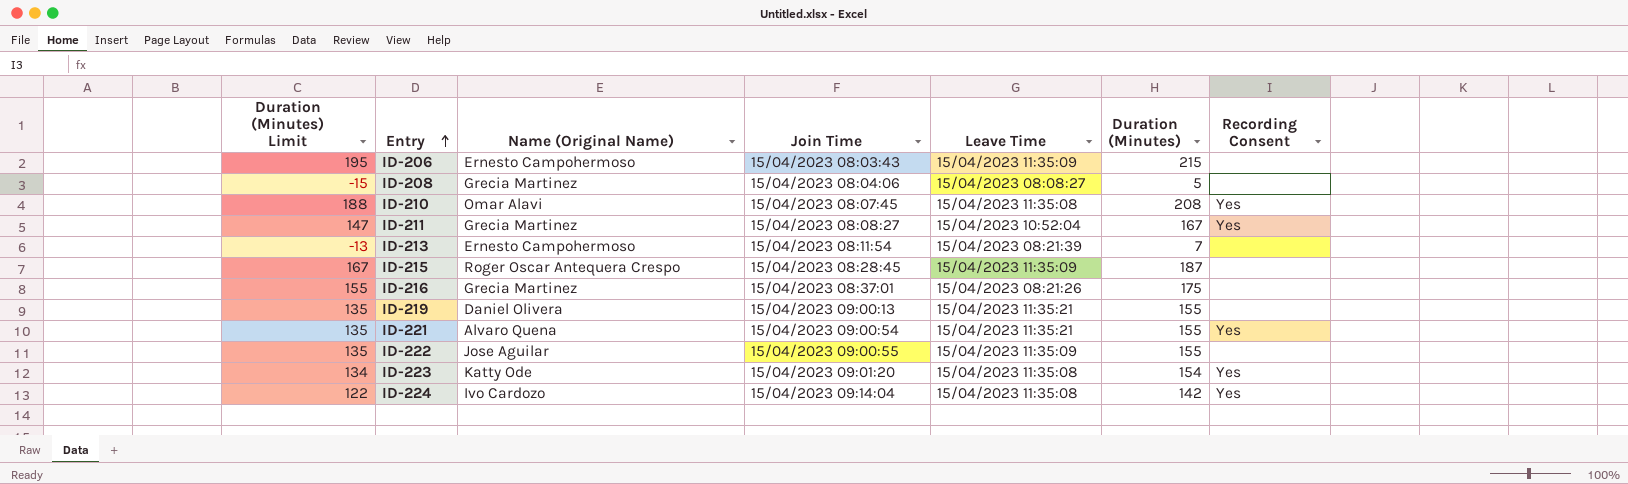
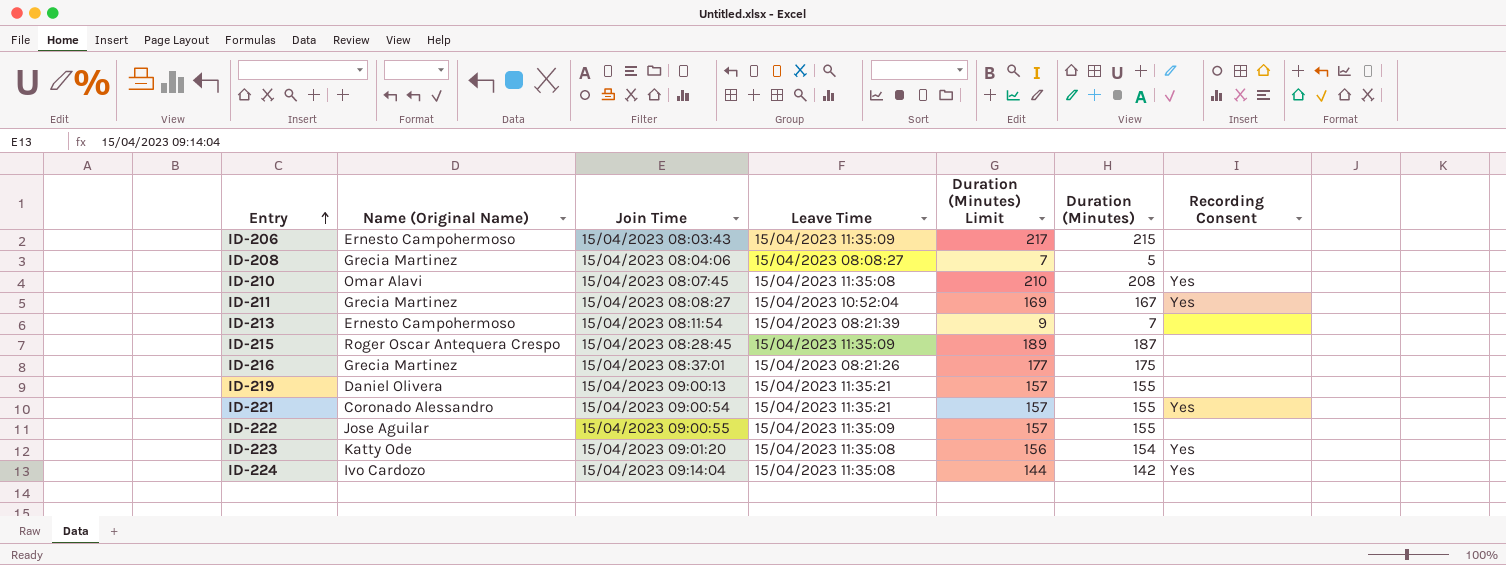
column Duration (Minutes) Limit | formula: [Duration (Minutes)] - 20 -> [Duration (Minutes)] + 2
column Duration (Minutes) Limit | position: 1 -> 5
ID-221 | Name (Original Name): Alvaro Quena -> Coronado Alessandro

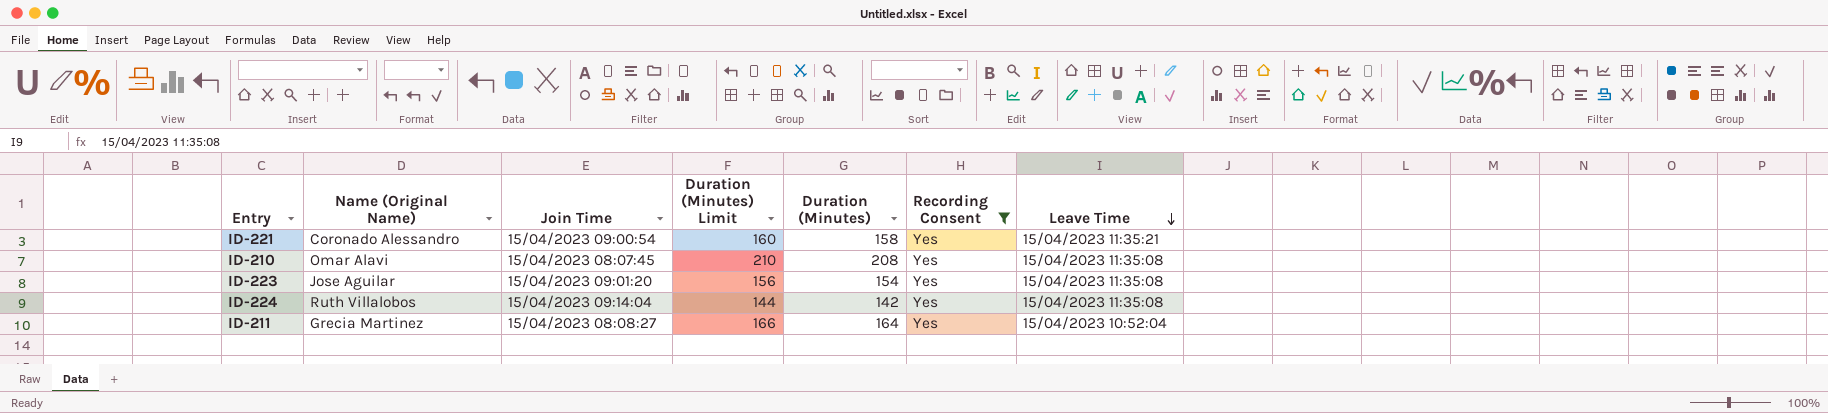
filter: none -> Recording Consent = Yes
row order: Entry ascending -> Leave Time descending
column Leave Time | position: 4 -> 7
ID-221 | Duration (Minutes) Limit: 157 -> 160
ID-221 | Duration (Minutes): 155 -> 158
ID-223 | Name (Original Name): Katty Ode -> Jose Aguilar
ID-224 | Name (Original Name): Ivo Cardozo -> Ruth Villalobos
ID-211 | Duration (Minutes) Limit: 169 -> 166
ID-211 | Duration (Minutes): 167 -> 164

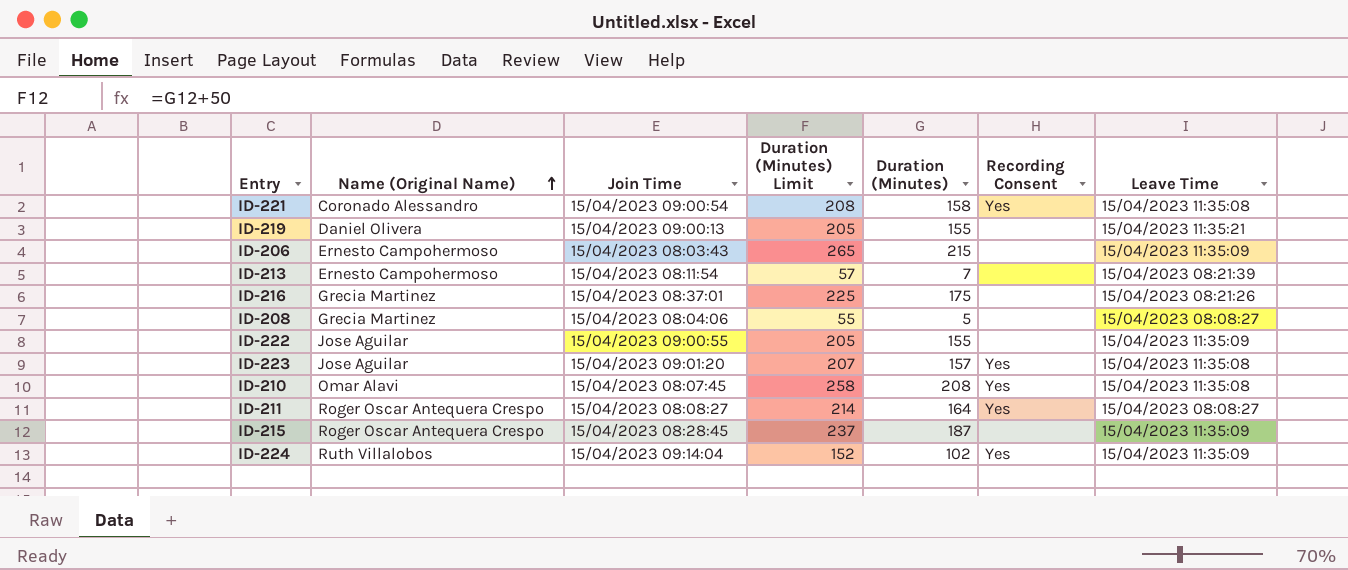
filter: Recording Consent = Yes -> none
row order: Leave Time descending -> Name (Original Name) ascending
column Duration (Minutes) Limit | formula: [Duration (Minutes)] + 2 -> [Duration (Minutes)] + 50
ID-221 | Leave Time: 15/04/2023 11:35:21 -> 15/04/2023 11:35:08
ID-223 | Duration (Minutes): 154 -> 157
ID-211 | Name (Original Name): Grecia Martinez -> Roger Oscar Antequera Crespo
ID-211 | Leave Time: 15/04/2023 10:52:04 -> 15/04/2023 08:08:27
ID-224 | Duration (Minutes): 142 -> 102
ID-224 | Leave Time: 15/04/2023 11:35:08 -> 15/04/2023 11:35:09

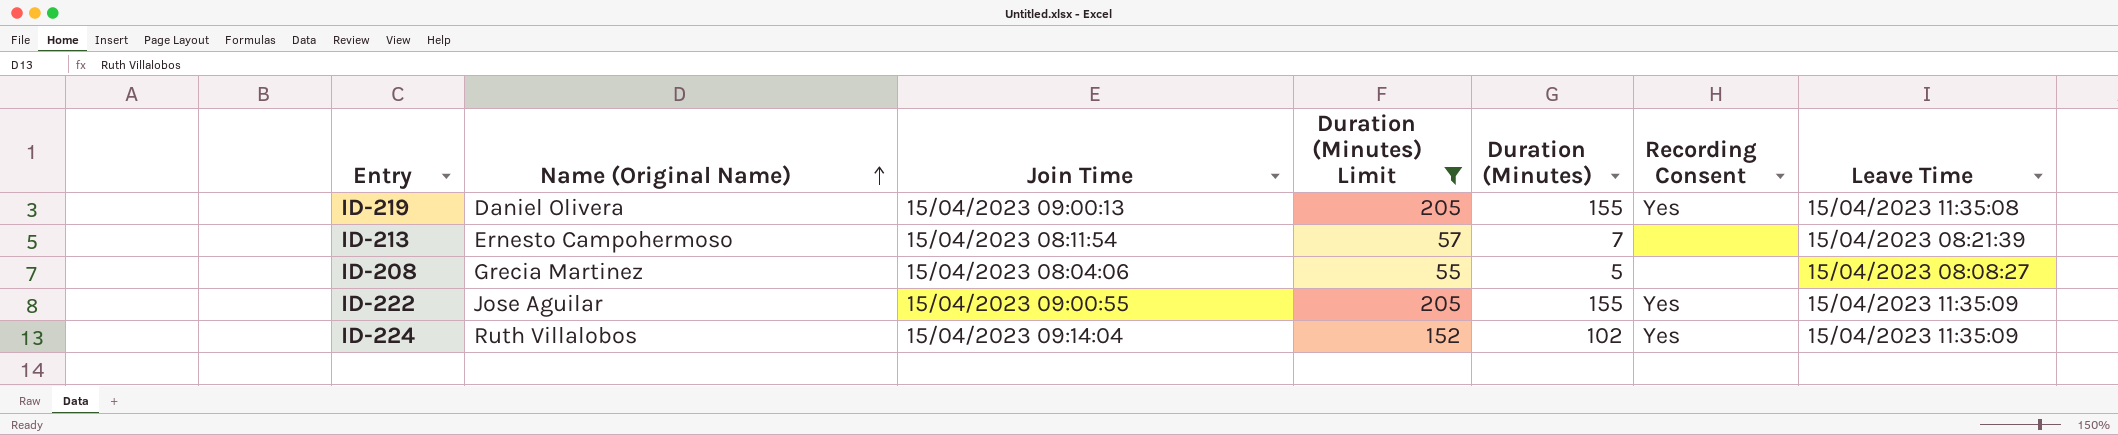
filter: none -> Duration (Minutes) Limit <= 205
ID-219 | Recording Consent: none -> Yes
ID-219 | Leave Time: 15/04/2023 11:35:21 -> 15/04/2023 11:35:08
ID-222 | Recording Consent: none -> Yes

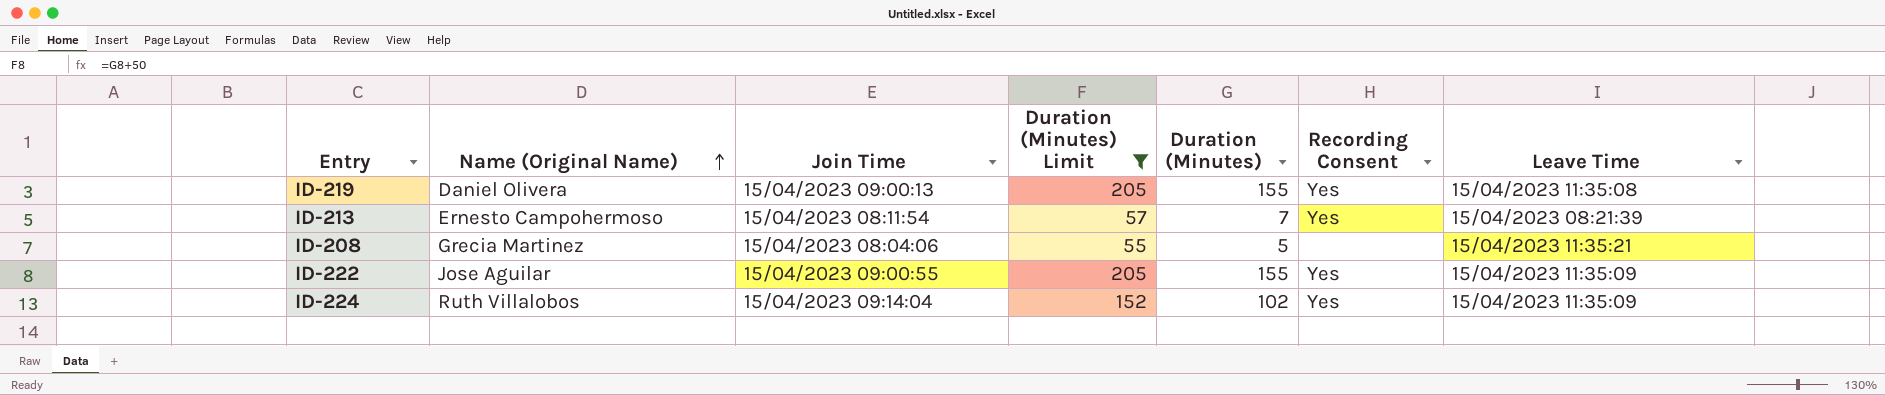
ID-213 | Recording Consent: none -> Yes
ID-208 | Leave Time: 15/04/2023 08:08:27 -> 15/04/2023 11:35:21

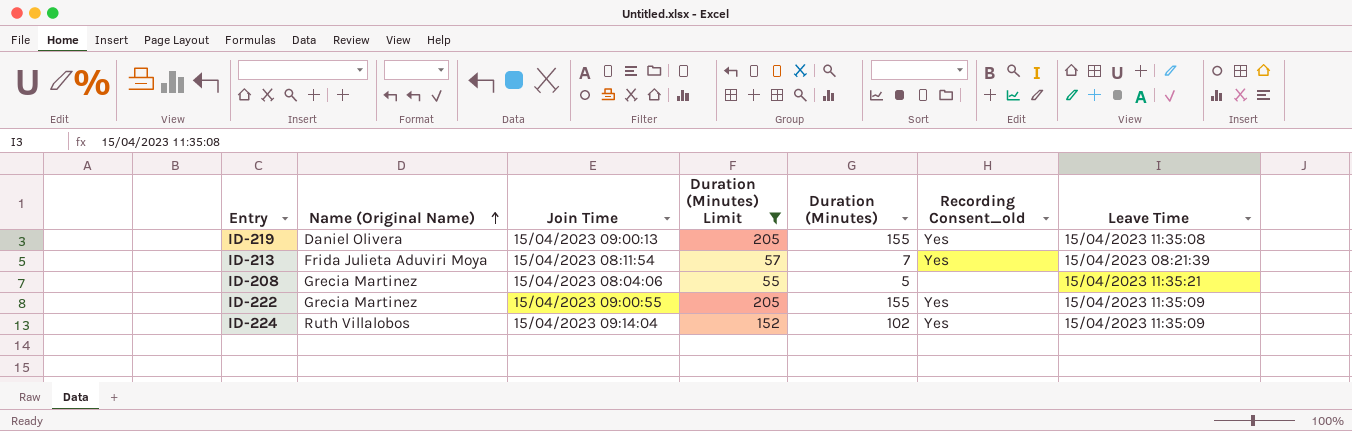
column name: Recording Consent -> Recording Consent_old
ID-213 | Name (Original Name): Ernesto Campohermoso -> Frida Julieta Aduviri Moya
ID-222 | Name (Original Name): Jose Aguilar -> Grecia Martinez

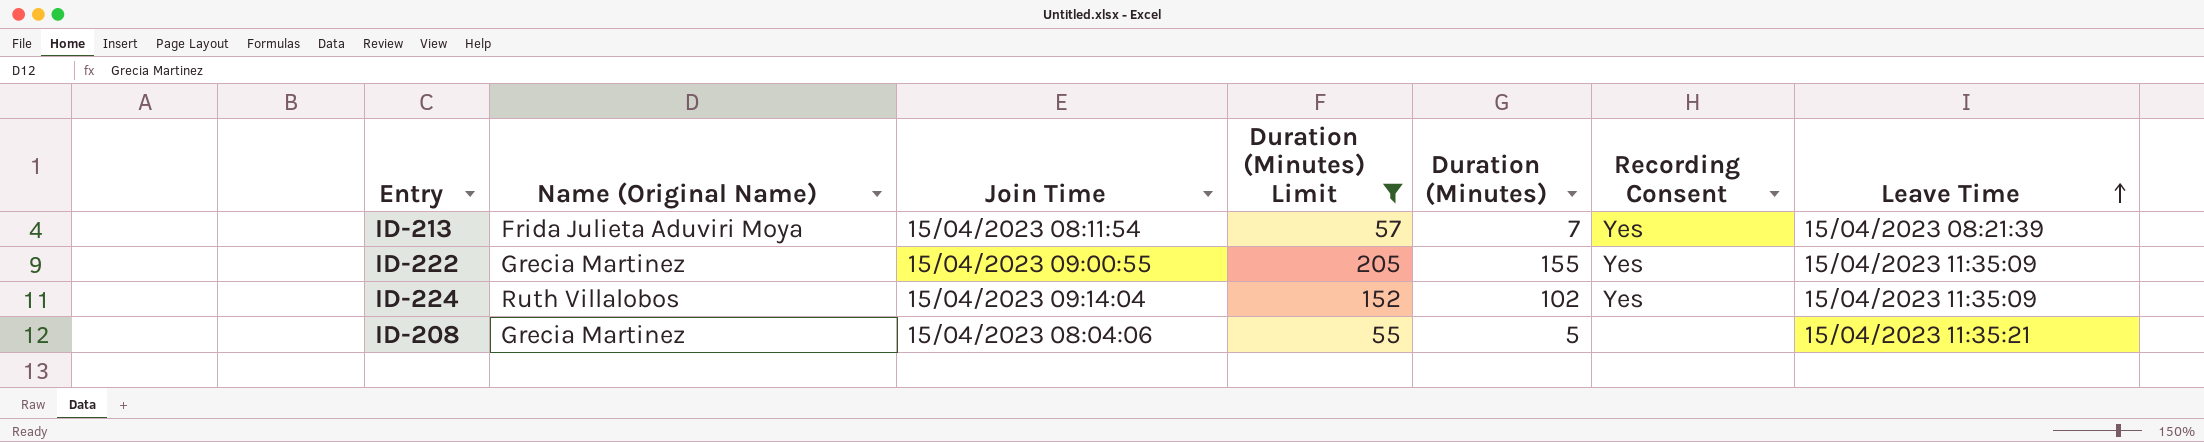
row order: Name (Original Name) ascending -> Leave Time ascending
column name: Recording Consent_old -> Recording Consent
row ID-219: Daniel Olivera | 15/04/2023 09:00:13 | 205 | 155 | Yes | 15/04/2023 11:35:08 -> none

